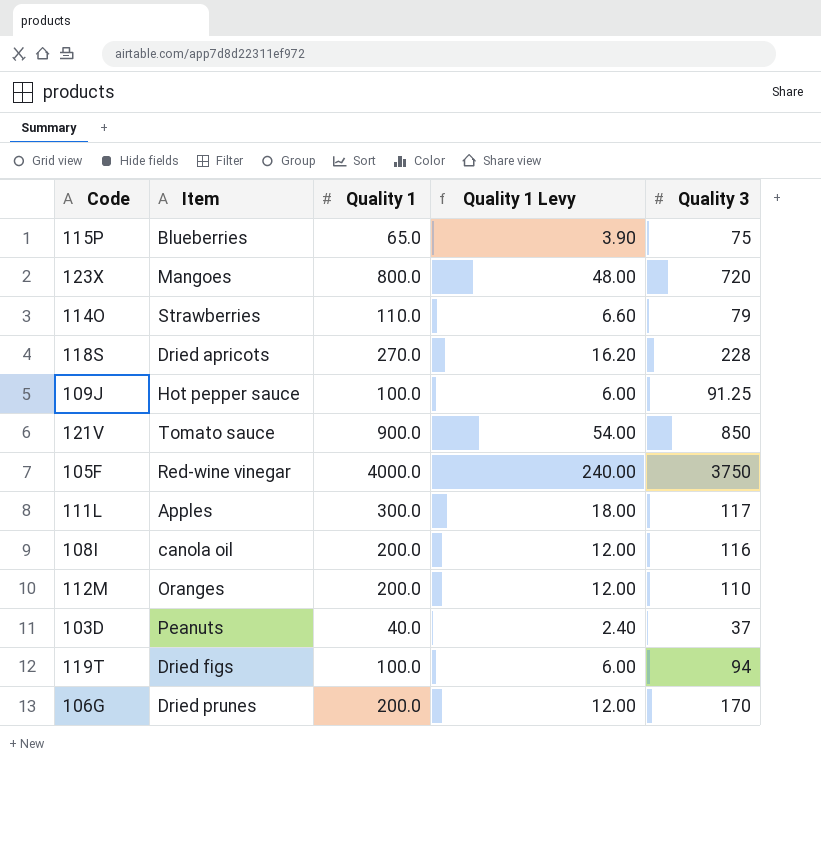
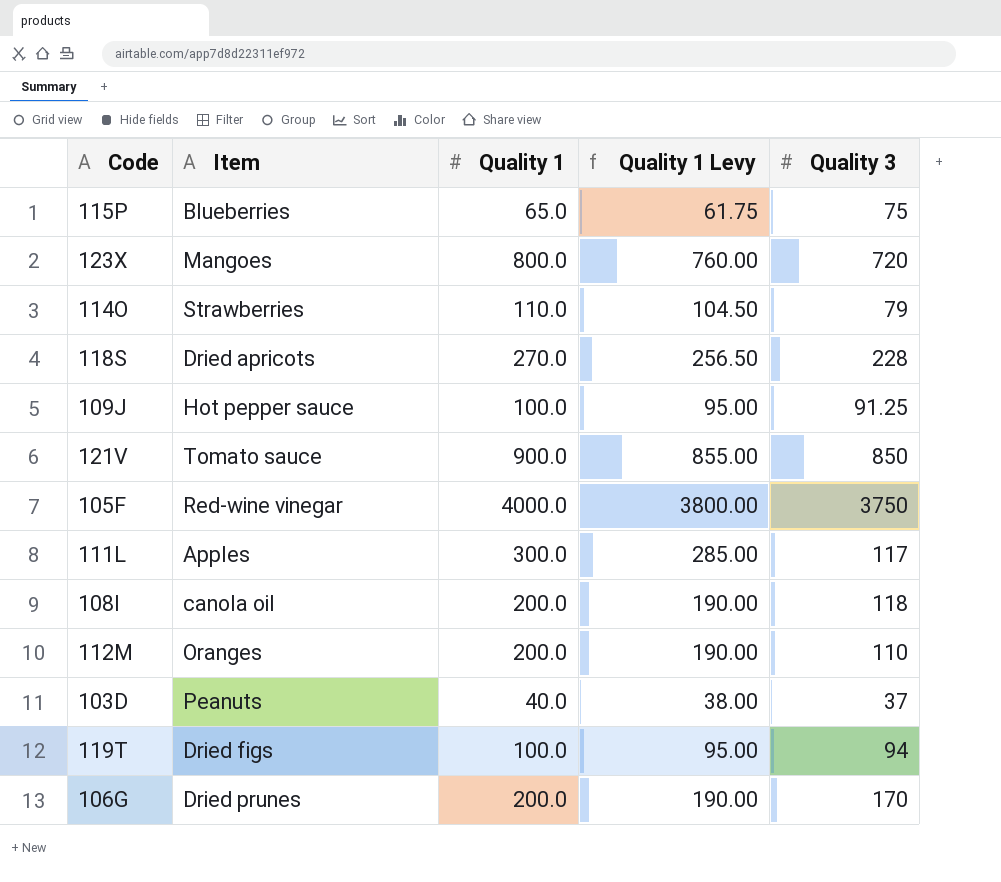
column Quality 1 Levy | formula: [Quality 1] * 0.06 -> [Quality 1] * 0.95
108I | Quality 3: 116 -> 118

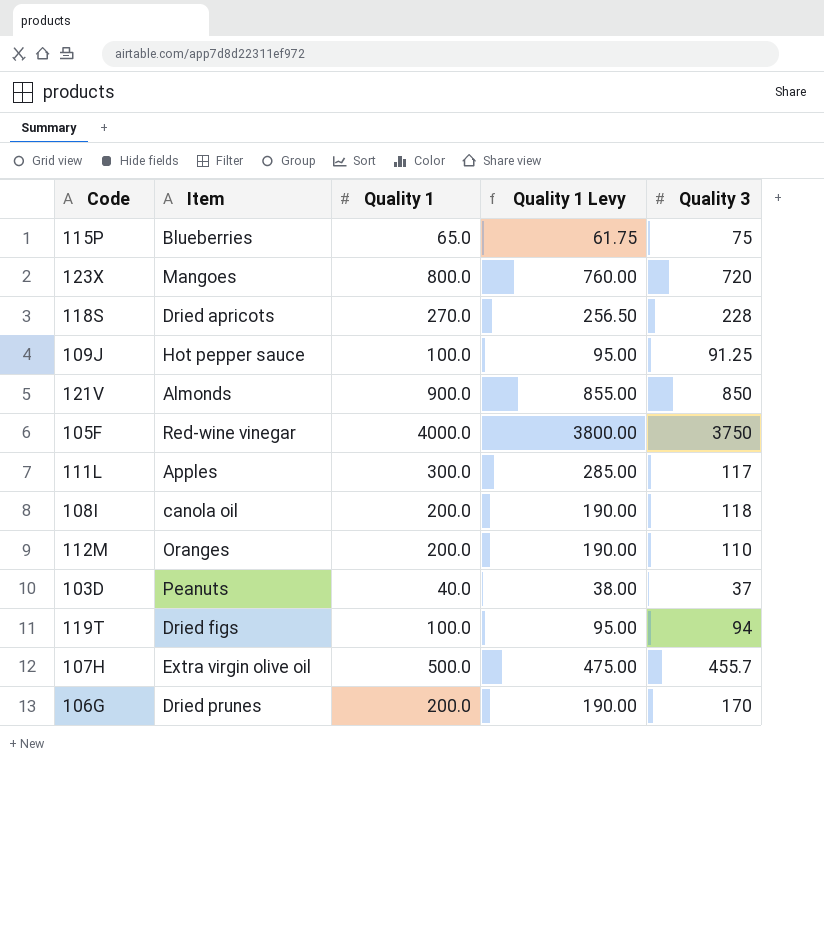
row 114O: Strawberries | 110.0 | 104.50 | 79 -> none
121V | Item: Tomato sauce -> Almonds
row 107H: none -> Extra virgin olive oil | 500.0 | 475.00 | 455.7

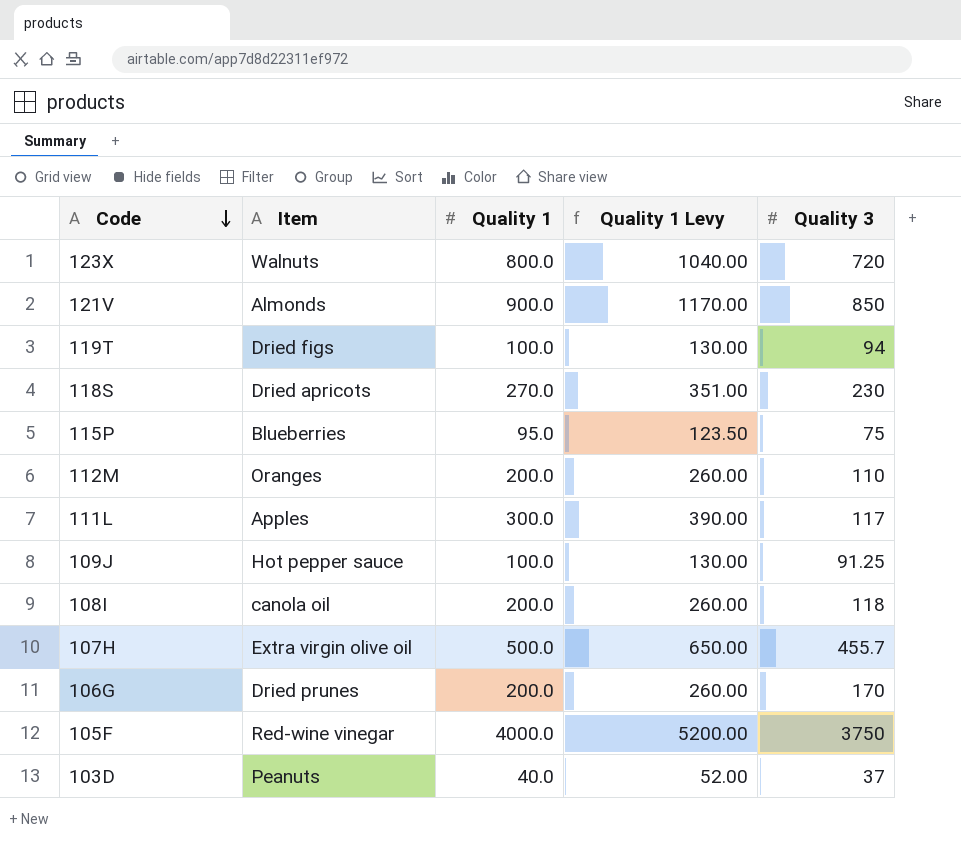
row order: none -> Code descending
column Quality 1 Levy | formula: [Quality 1] * 0.95 -> [Quality 1] * 1.3
123X | Item: Mangoes -> Walnuts
118S | Quality 3: 228 -> 230
115P | Quality 1: 65.0 -> 95.0

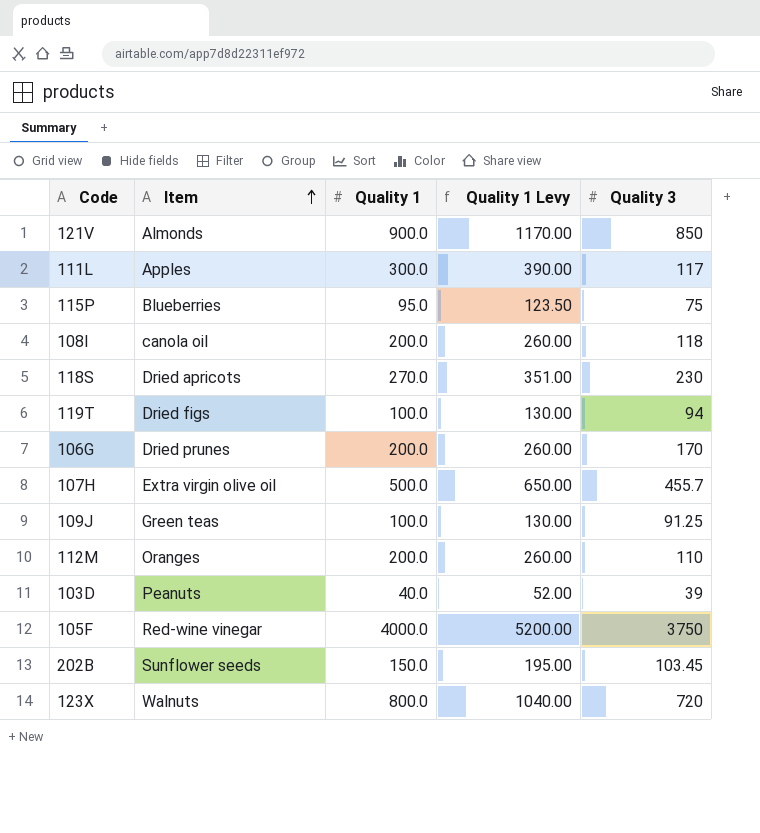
row order: Code descending -> Item ascending
109J | Item: Hot pepper sauce -> Green teas
103D | Quality 3: 37 -> 39
row 202B: none -> Sunflower seeds | 150.0 | 195.00 | 103.45

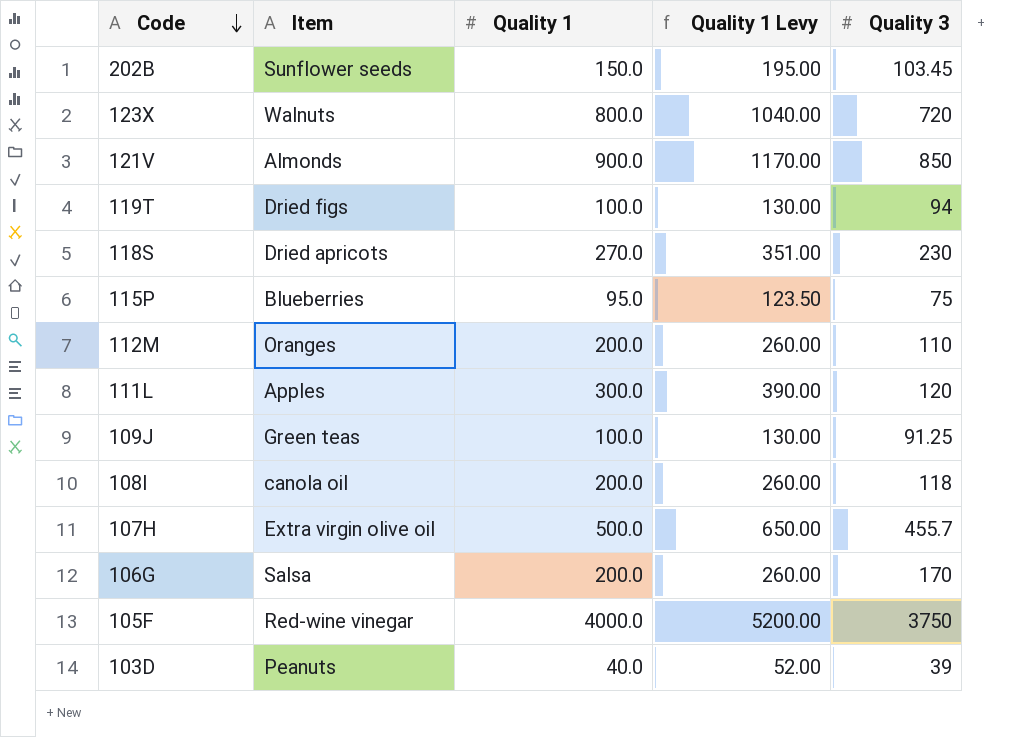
row order: Item ascending -> Code descending
111L | Quality 3: 117 -> 120
106G | Item: Dried prunes -> Salsa

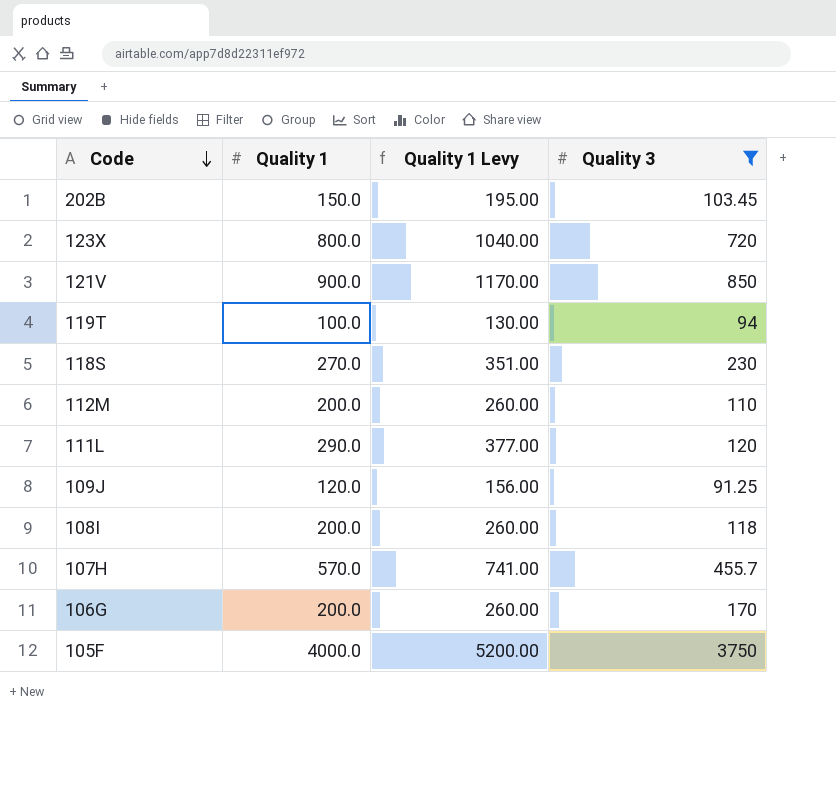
filter: none -> Quality 3 >= 91.25
column Item | position: 2 -> none
111L | Quality 1: 300.0 -> 290.0
111L | Quality 1 Levy: 390.00 -> 377.00
109J | Quality 1: 100.0 -> 120.0
109J | Quality 1 Levy: 130.00 -> 156.00
107H | Quality 1: 500.0 -> 570.0
107H | Quality 1 Levy: 650.00 -> 741.00

